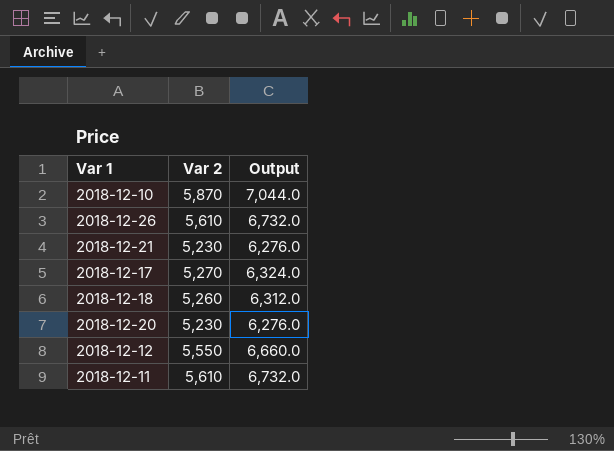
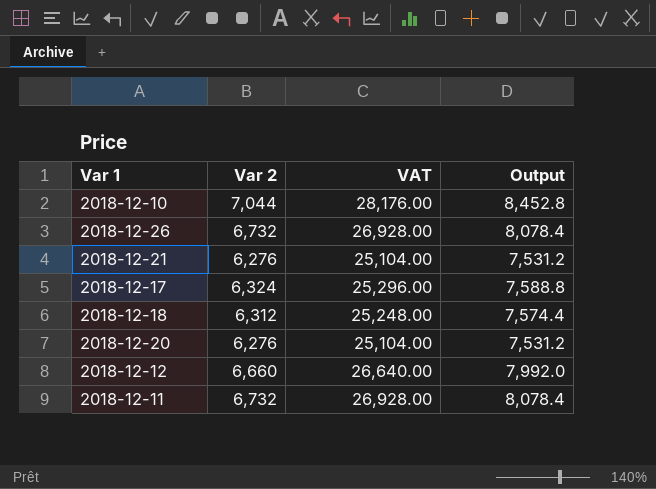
column VAT | formula: none -> [Var 2] * 4
2018-12-10 | Var 2: 5,870 -> 7,044
2018-12-10 | Output: 7,044.0 -> 8,452.8
2018-12-26 | Var 2: 5,610 -> 6,732
2018-12-26 | Output: 6,732.0 -> 8,078.4
2018-12-21 | Var 2: 5,230 -> 6,276
2018-12-21 | Output: 6,276.0 -> 7,531.2
2018-12-17 | Var 2: 5,270 -> 6,324
2018-12-17 | Output: 6,324.0 -> 7,588.8
2018-12-18 | Var 2: 5,260 -> 6,312
2018-12-18 | Output: 6,312.0 -> 7,574.4
2018-12-20 | Var 2: 5,230 -> 6,276
2018-12-20 | Output: 6,276.0 -> 7,531.2
2018-12-12 | Var 2: 5,550 -> 6,660
2018-12-12 | Output: 6,660.0 -> 7,992.0
2018-12-11 | Var 2: 5,610 -> 6,732
2018-12-11 | Output: 6,732.0 -> 8,078.4

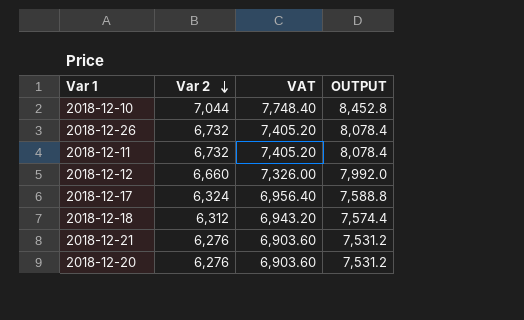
row order: none -> Var 2 descending
column VAT | formula: [Var 2] * 4 -> [Var 2] * 1.1
column name: Output -> OUTPUT

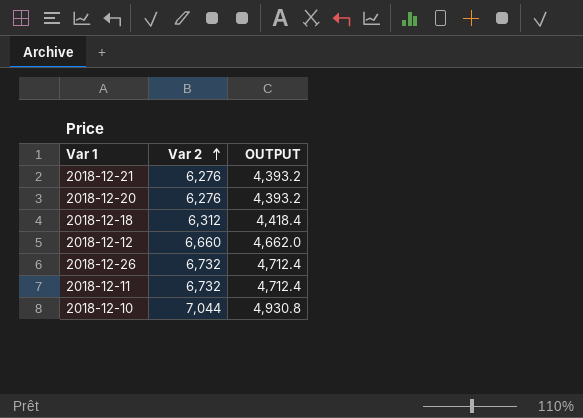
row order: Var 2 descending -> Var 2 ascending
column VAT | formula: [Var 2] * 1.1 -> none
column OUTPUT | formula: [Var 2] * 1.2 -> [Var 2] * 0.7
row 2018-12-17: 6,324 | 6,956.40 | 7,588.8 -> none

